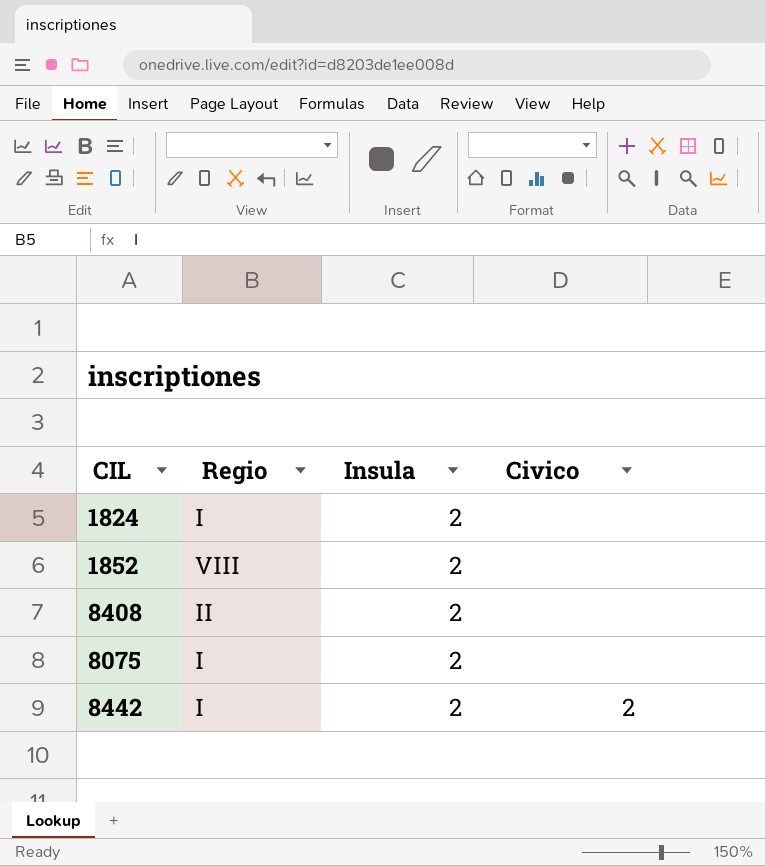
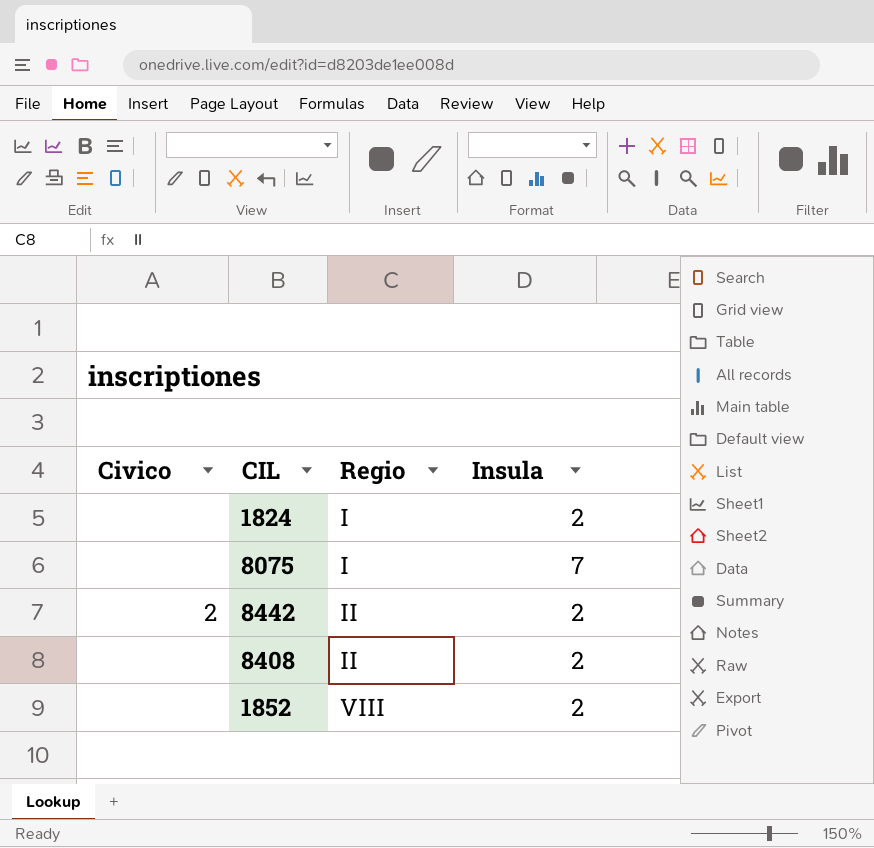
row order: none -> Regio ascending
column Civico | position: 4 -> 1
8075 | Insula: 2 -> 7
8442 | Regio: I -> II

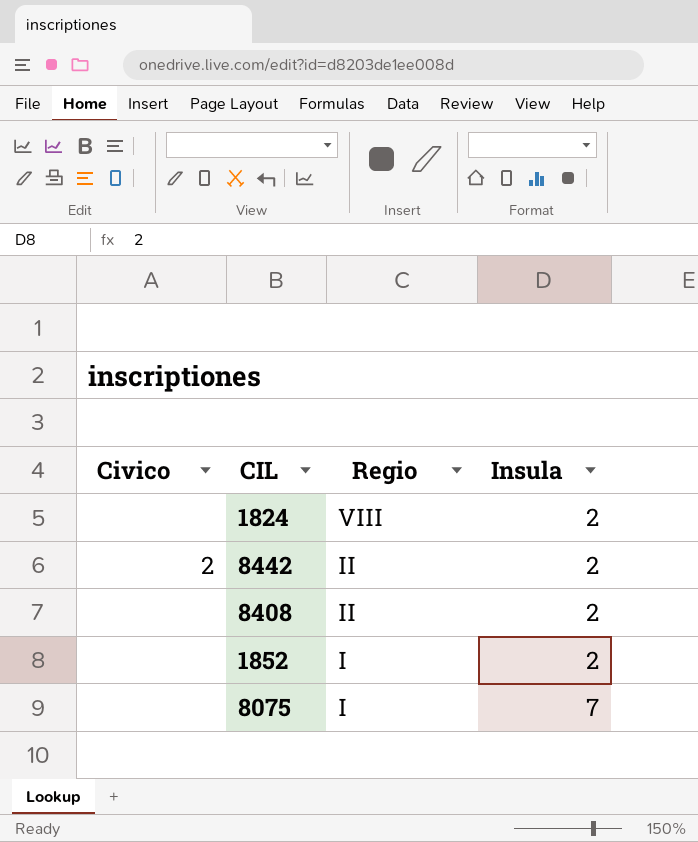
row order: Regio ascending -> Regio descending
1824 | Regio: I -> VIII
1852 | Regio: VIII -> I

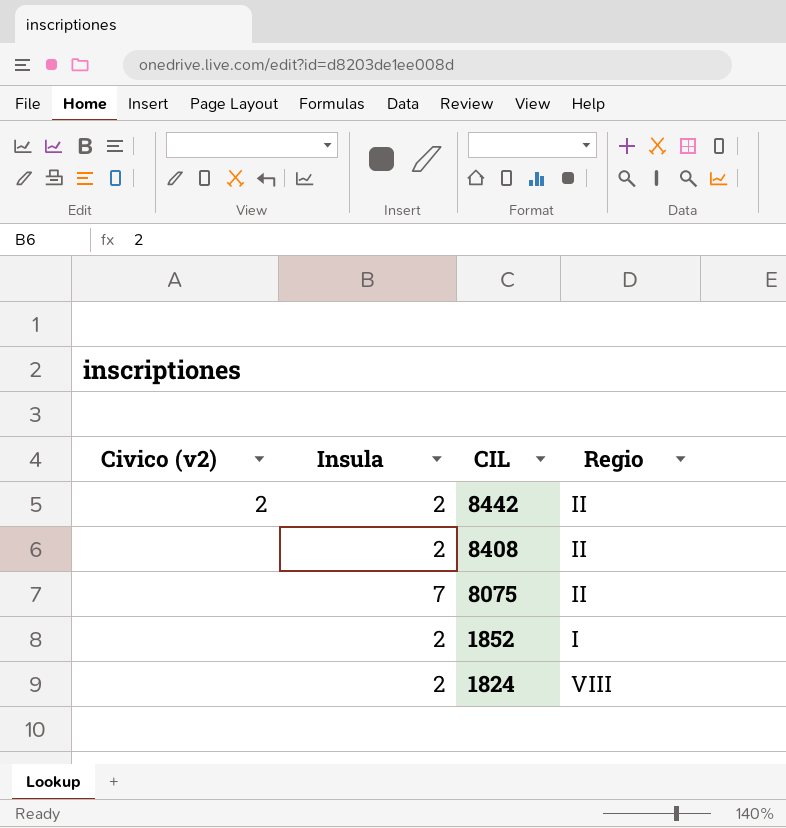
row order: Regio descending -> CIL descending
column name: Civico -> Civico (v2)
column Insula | position: 4 -> 2
8075 | Regio: I -> II

